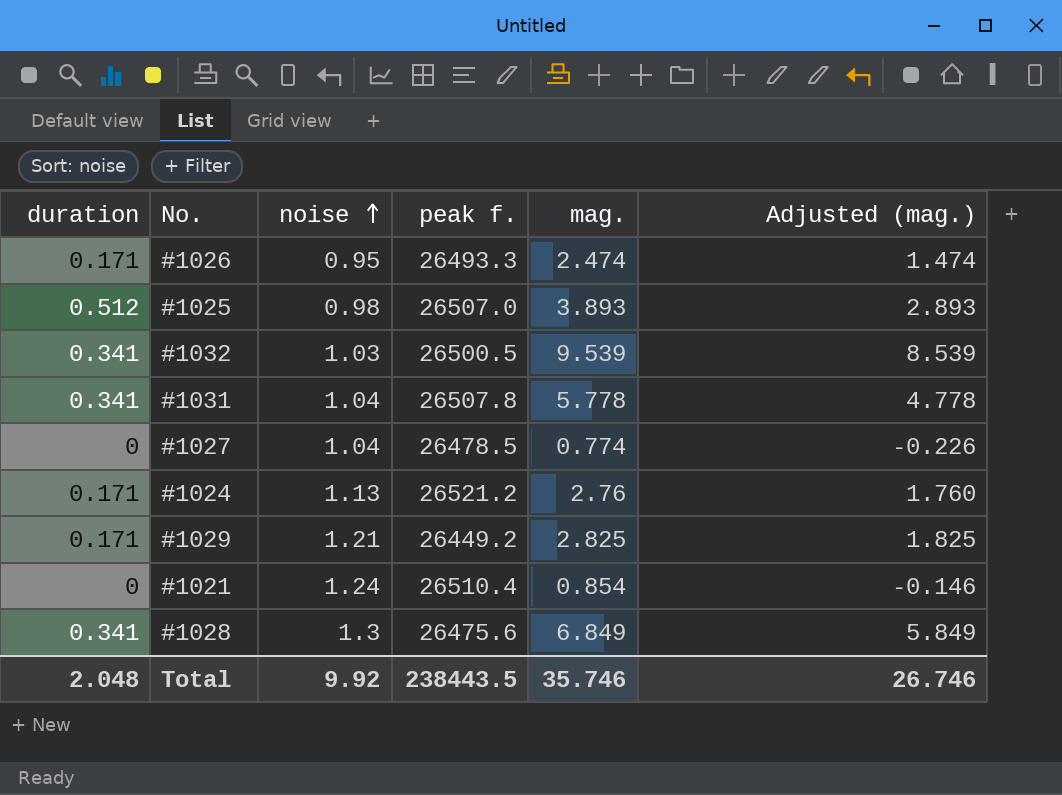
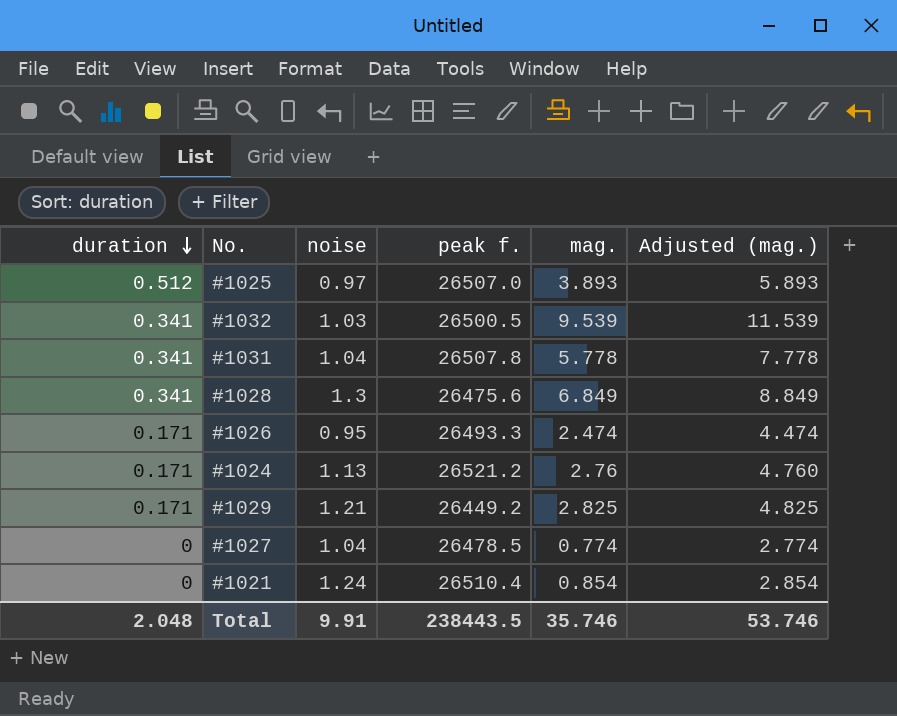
row order: noise ascending -> duration descending
column Adjusted (mag.) | formula: [mag.] - 1 -> [mag.] + 2
#1025 | noise: 0.98 -> 0.97
Total | noise: 9.92 -> 9.91
Total | Adjusted (mag.): 26.746 -> 53.746

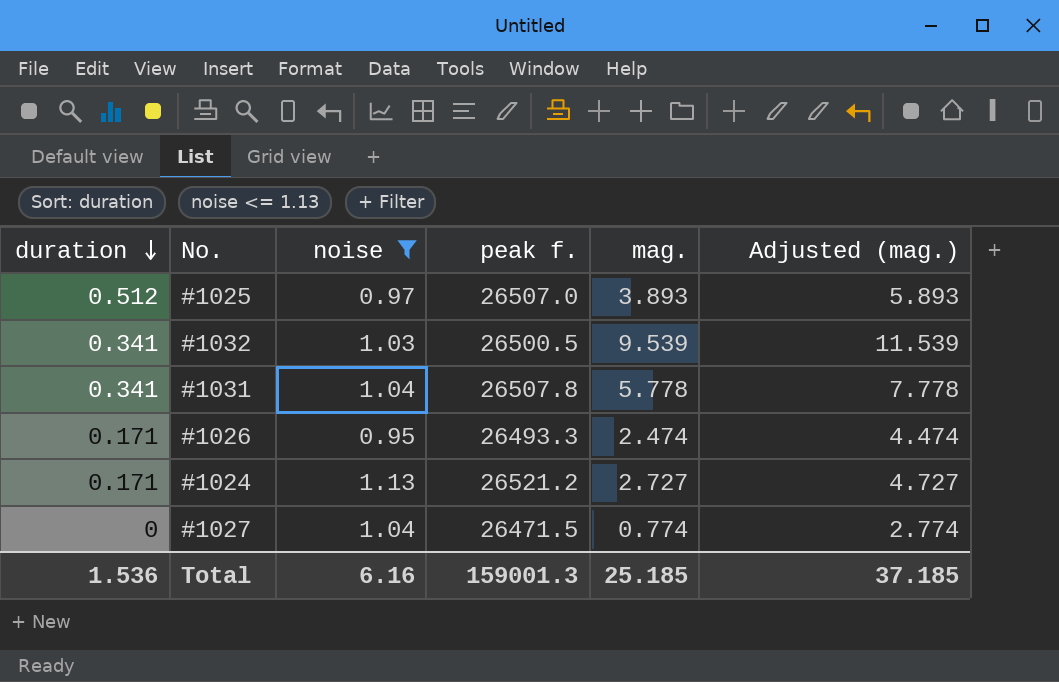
filter: none -> noise <= 1.13
#1024 | mag.: 2.76 -> 2.727
#1024 | Adjusted (mag.): 4.760 -> 4.727
#1027 | peak f.: 26478.5 -> 26471.5
Total | duration: 2.048 -> 1.536
Total | noise: 9.91 -> 6.16
Total | peak f.: 238443.5 -> 159001.3
Total | mag.: 35.746 -> 25.185
Total | Adjusted (mag.): 53.746 -> 37.185

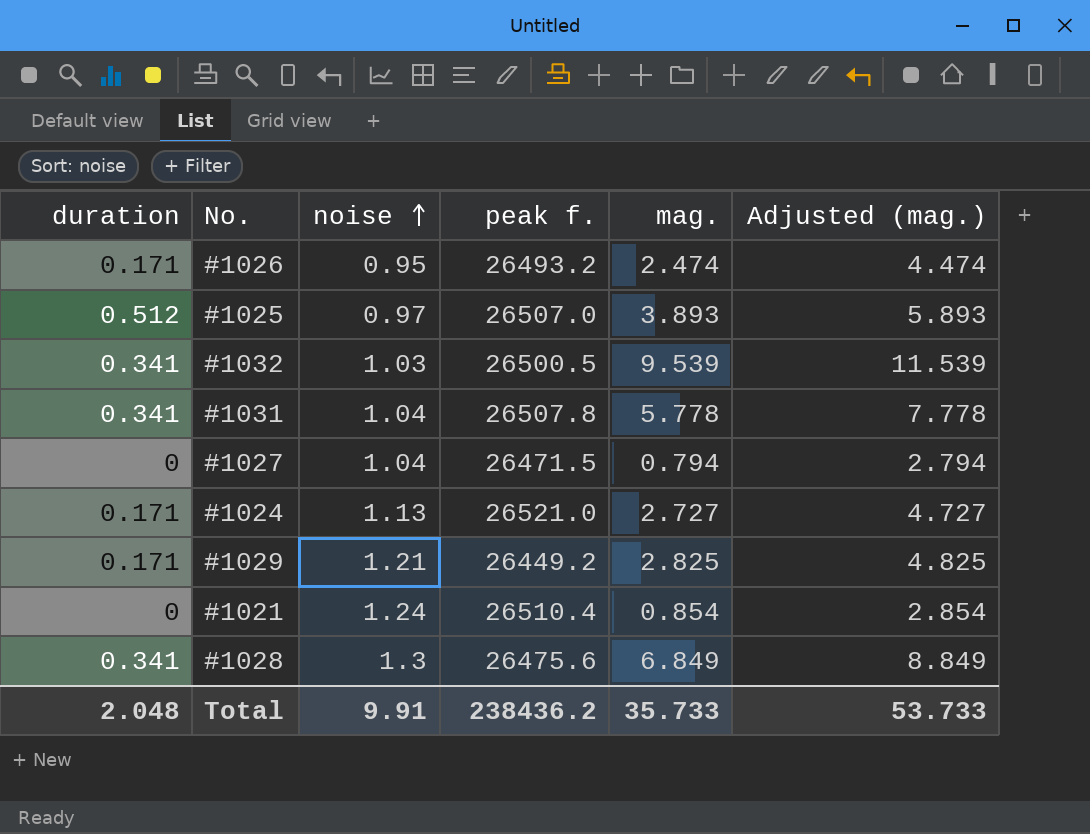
filter: noise <= 1.13 -> none
row order: duration descending -> noise ascending
#1026 | peak f.: 26493.3 -> 26493.2
#1027 | mag.: 0.774 -> 0.794
#1027 | Adjusted (mag.): 2.774 -> 2.794
#1024 | peak f.: 26521.2 -> 26521.0
Total | duration: 1.536 -> 2.048
Total | noise: 6.16 -> 9.91
Total | peak f.: 159001.3 -> 238436.2
Total | mag.: 25.185 -> 35.733
Total | Adjusted (mag.): 37.185 -> 53.733

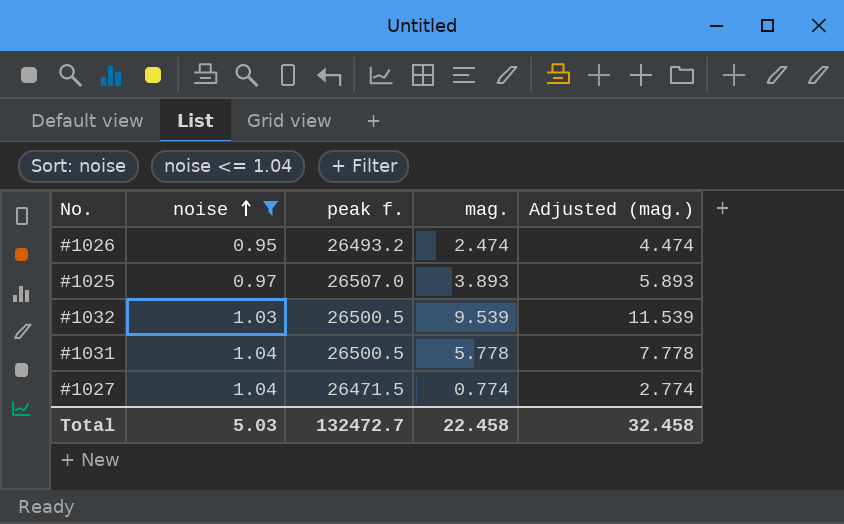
filter: none -> noise <= 1.04
column duration | position: 1 -> none
#1031 | peak f.: 26507.8 -> 26500.5
#1027 | mag.: 0.794 -> 0.774
#1027 | Adjusted (mag.): 2.794 -> 2.774
Total | noise: 9.91 -> 5.03
Total | peak f.: 238436.2 -> 132472.7
Total | mag.: 35.733 -> 22.458
Total | Adjusted (mag.): 53.733 -> 32.458

